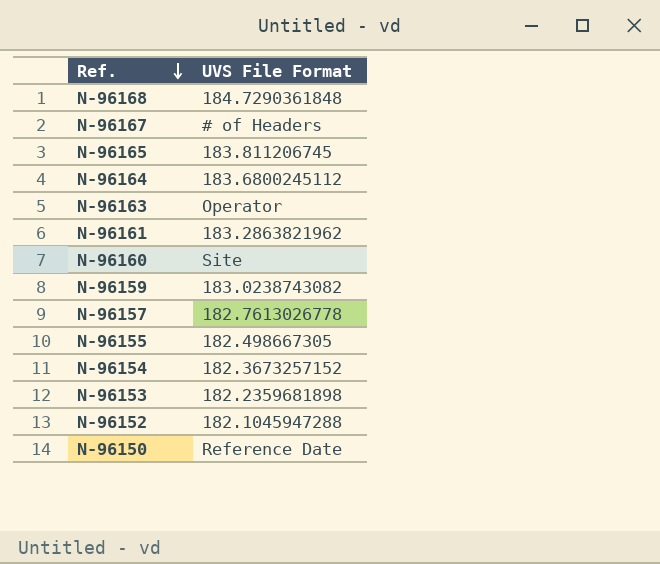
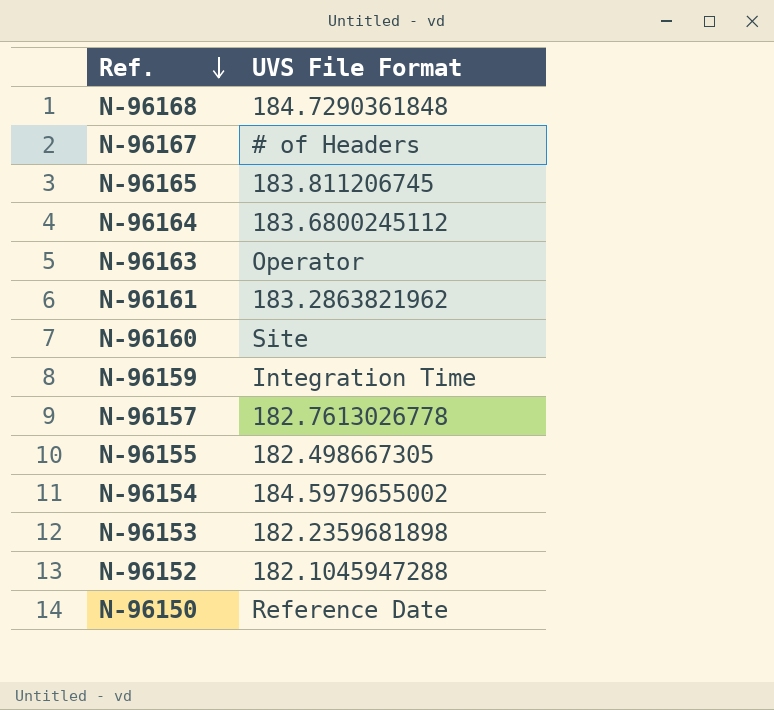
N-96159 | UVS File Format: 183.0238743082 -> Integration Time
N-96154 | UVS File Format: 182.3673257152 -> 184.5979655002

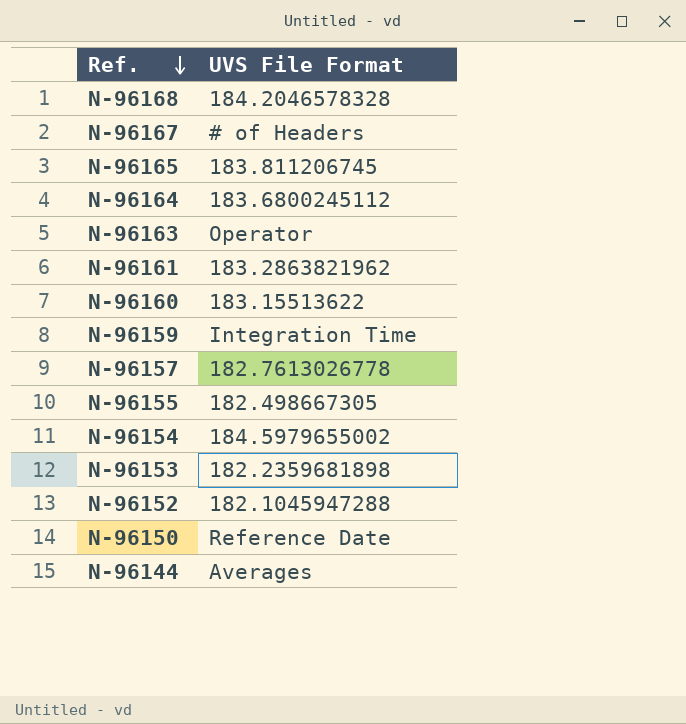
N-96168 | UVS File Format: 184.7290361848 -> 184.2046578328
N-96160 | UVS File Format: Site -> 183.15513622
row N-96144: none -> Averages

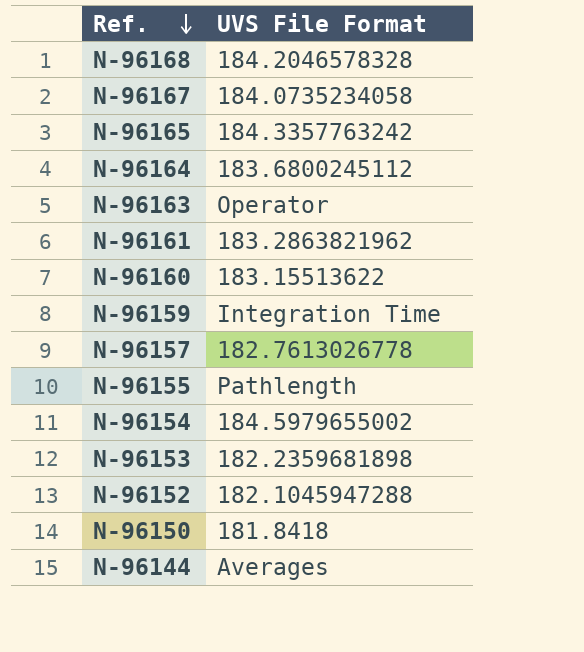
N-96167 | UVS File Format: # of Headers -> 184.0735234058
N-96165 | UVS File Format: 183.811206745 -> 184.3357763242
N-96155 | UVS File Format: 182.498667305 -> Pathlength
N-96150 | UVS File Format: Reference Date -> 181.8418

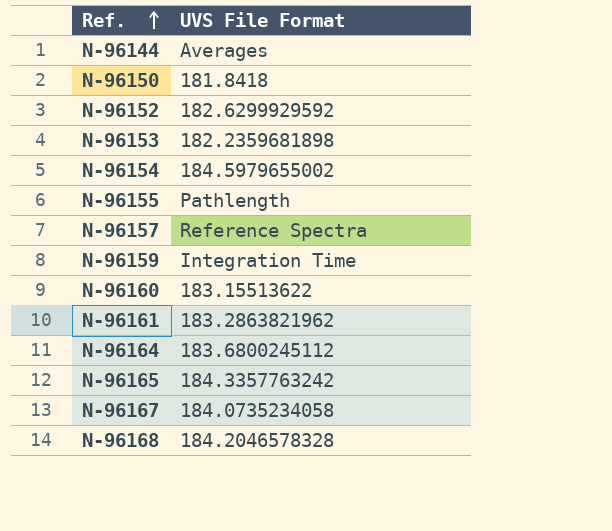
row order: Ref. descending -> Ref. ascending
row N-96163: Operator -> none
N-96152 | UVS File Format: 182.1045947288 -> 182.6299929592
N-96157 | UVS File Format: 182.7613026778 -> Reference Spectra

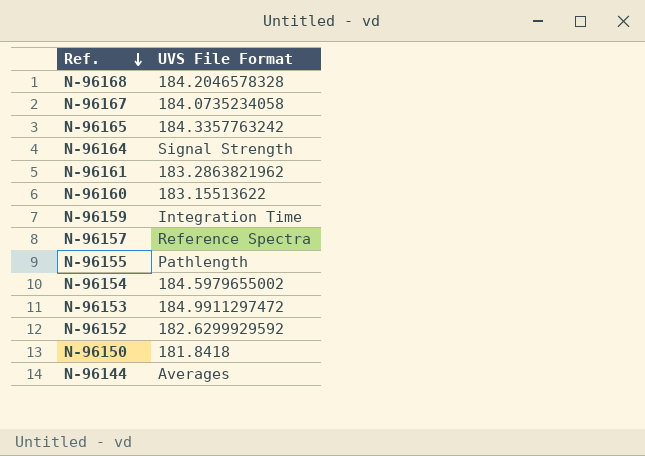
row order: Ref. ascending -> Ref. descending
N-96164 | UVS File Format: 183.6800245112 -> Signal Strength
N-96153 | UVS File Format: 182.2359681898 -> 184.9911297472

